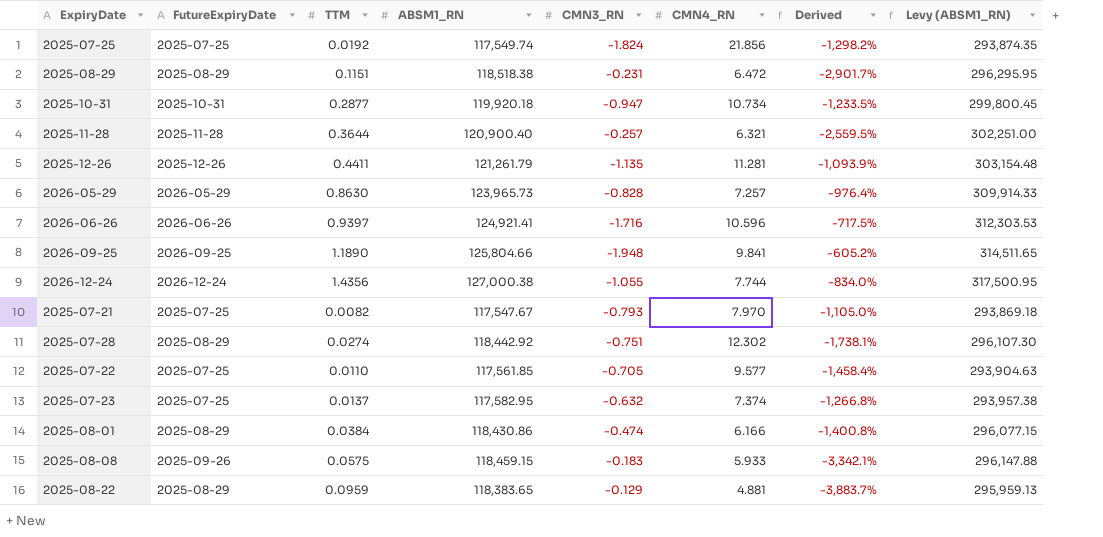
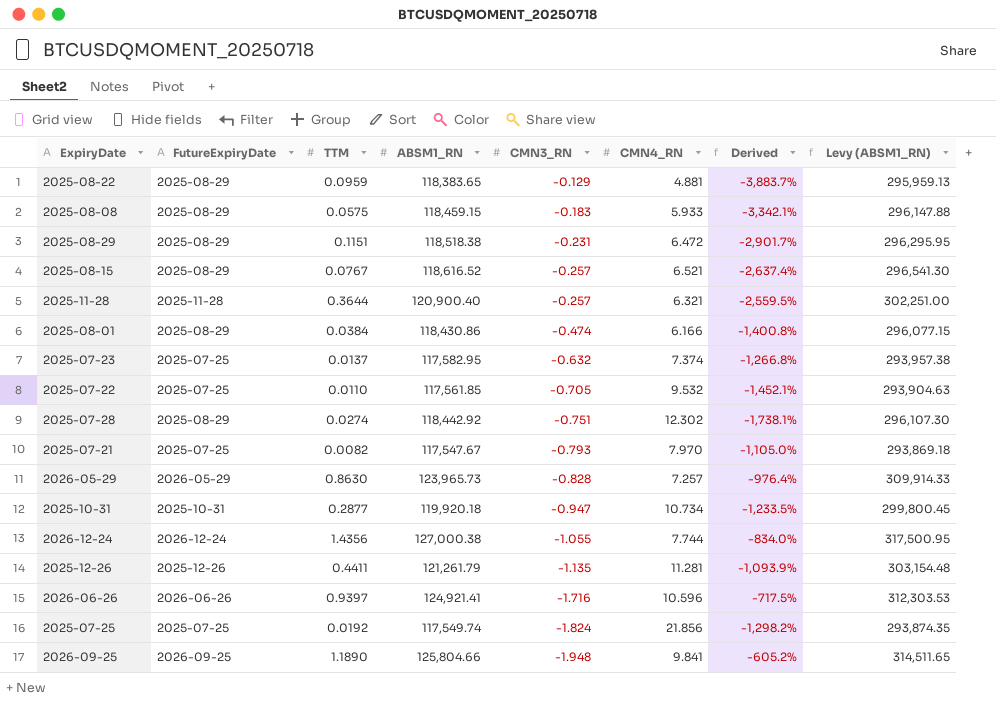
row order: none -> CMN3_RN descending
2025-08-08 | FutureExpiryDate: 2025-09-26 -> 2025-08-29
row 2025-08-15: none -> 2025-08-29 | 0.0767 | 118,616.52 | -0.257 | 6.521 | -2,637.4% | 296,541.30
2025-07-22 | CMN4_RN: 9.577 -> 9.532
2025-07-22 | Derived: -1,458.4% -> -1,452.1%

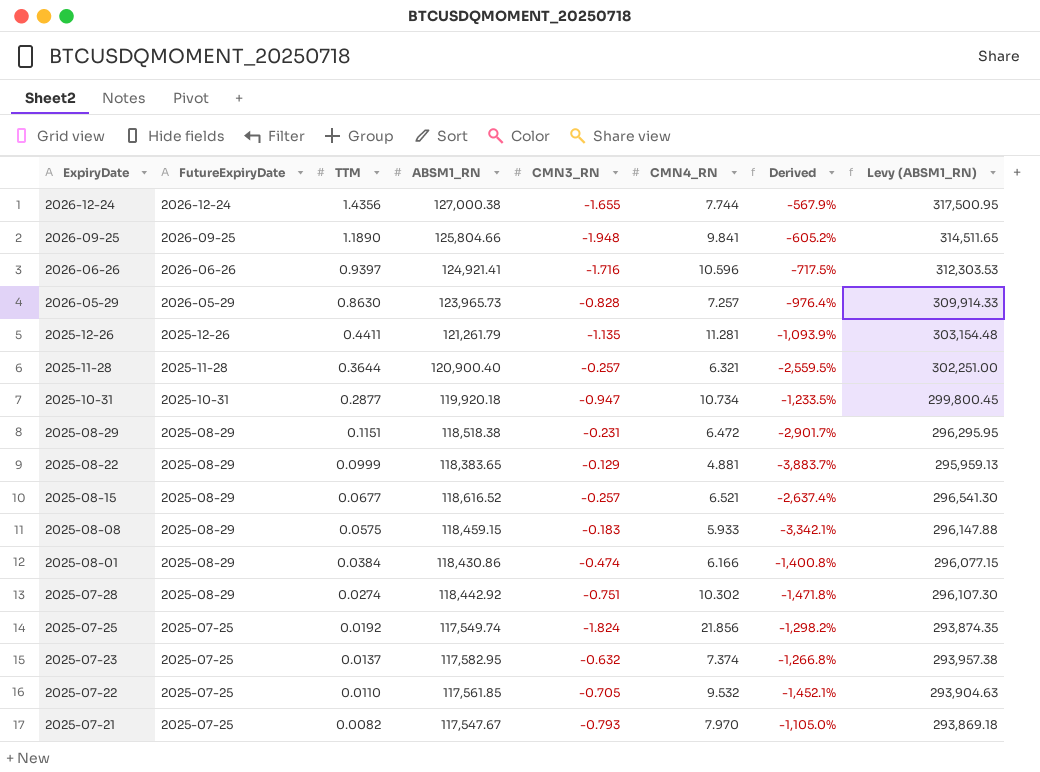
row order: CMN3_RN descending -> ExpiryDate descending
2026-12-24 | CMN3_RN: -1.055 -> -1.655
2026-12-24 | Derived: -834.0% -> -567.9%
2025-08-22 | TTM: 0.0959 -> 0.0999
2025-08-15 | TTM: 0.0767 -> 0.0677
2025-07-28 | CMN4_RN: 12.302 -> 10.302
2025-07-28 | Derived: -1,738.1% -> -1,471.8%

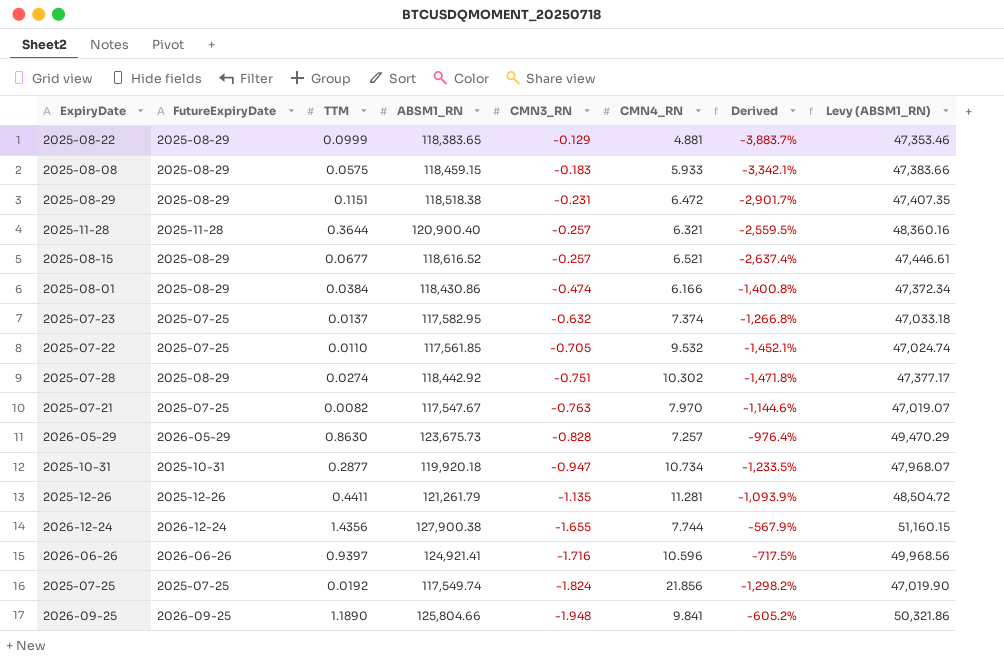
row order: ExpiryDate descending -> CMN3_RN descending
column Levy (ABSM1_RN) | formula: [ABSM1_RN] * 2.5 -> [ABSM1_RN] * 0.4
2025-07-21 | CMN3_RN: -0.793 -> -0.763
2025-07-21 | Derived: -1,105.0% -> -1,144.6%
2026-05-29 | ABSM1_RN: 123,965.73 -> 123,675.73
2026-12-24 | ABSM1_RN: 127,000.38 -> 127,900.38

